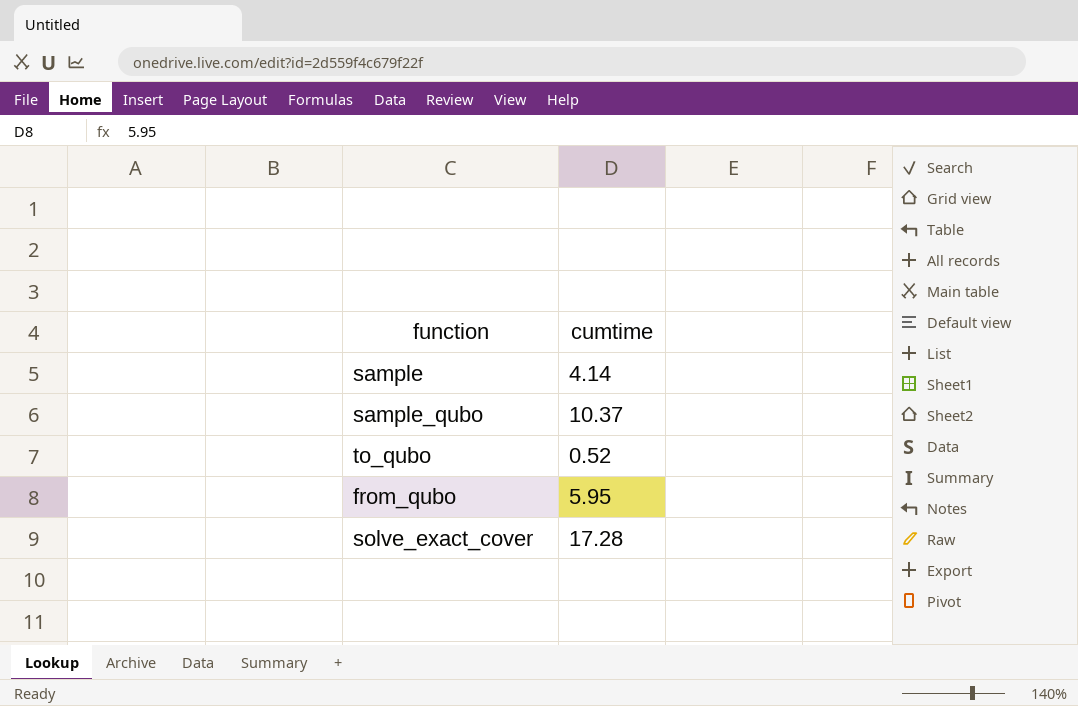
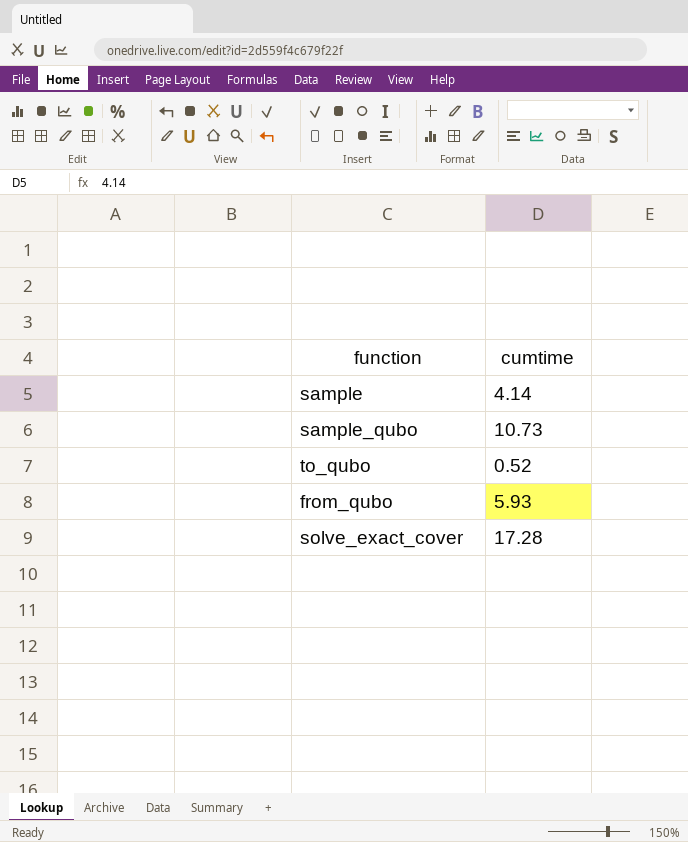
sample_qubo | cumtime: 10.37 -> 10.73
from_qubo | cumtime: 5.95 -> 5.93

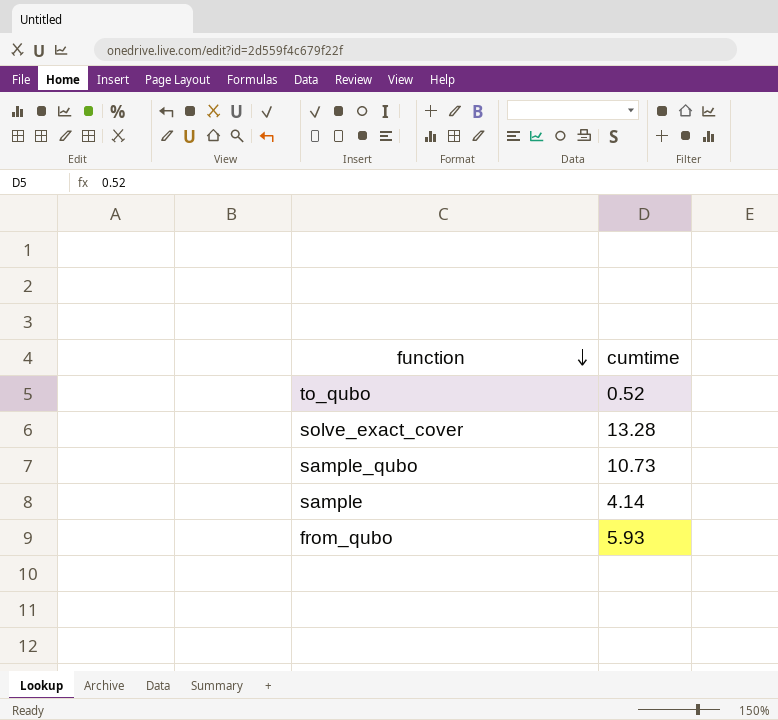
row order: none -> function descending
solve_exact_cover | cumtime: 17.28 -> 13.28

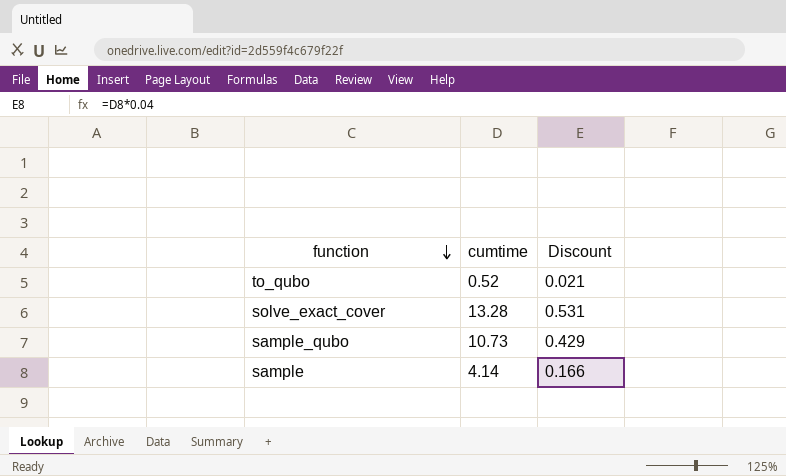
column Discount | formula: none -> [cumtime] * 0.04
row from_qubo: 5.93 -> none

